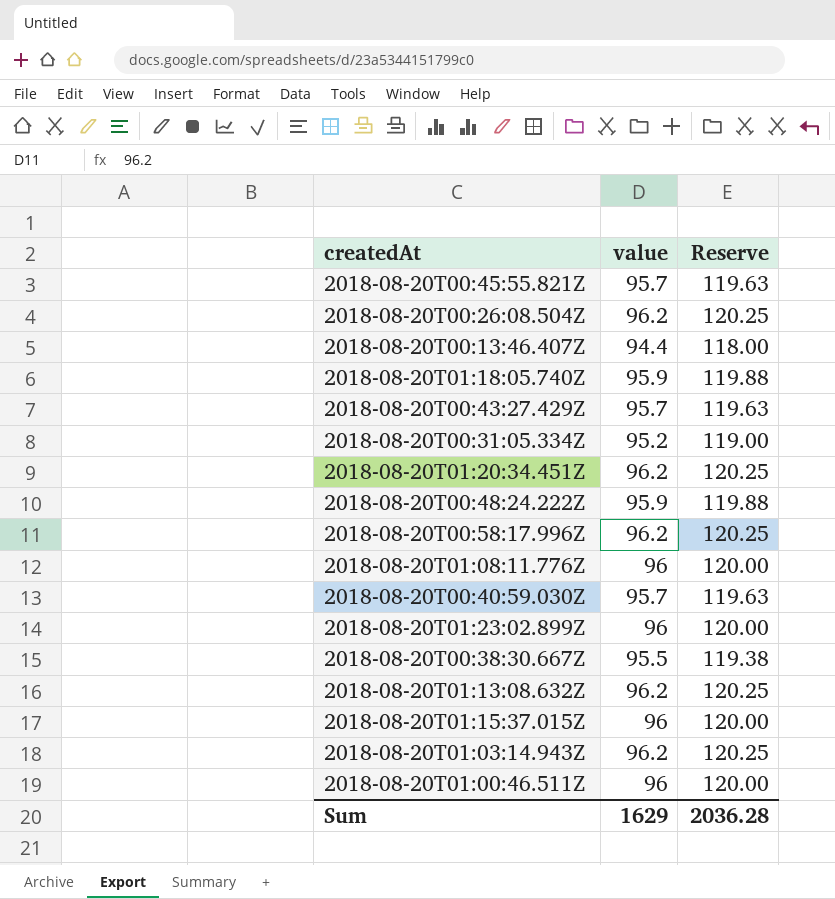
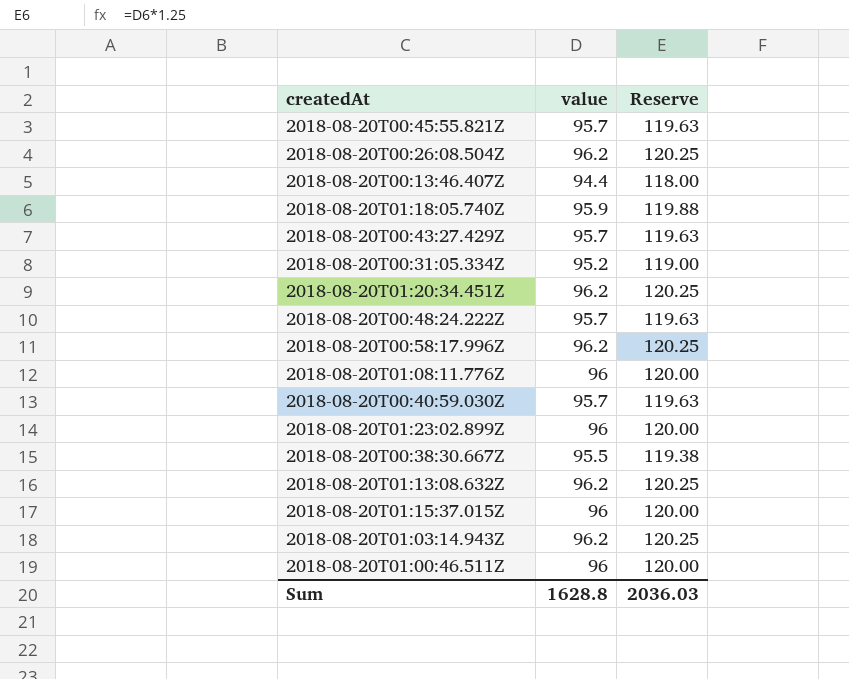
2018-08-20T00:48:24.222Z | value: 95.9 -> 95.7
2018-08-20T00:48:24.222Z | Reserve: 119.88 -> 119.63
Sum | value: 1629 -> 1628.8
Sum | Reserve: 2036.28 -> 2036.03

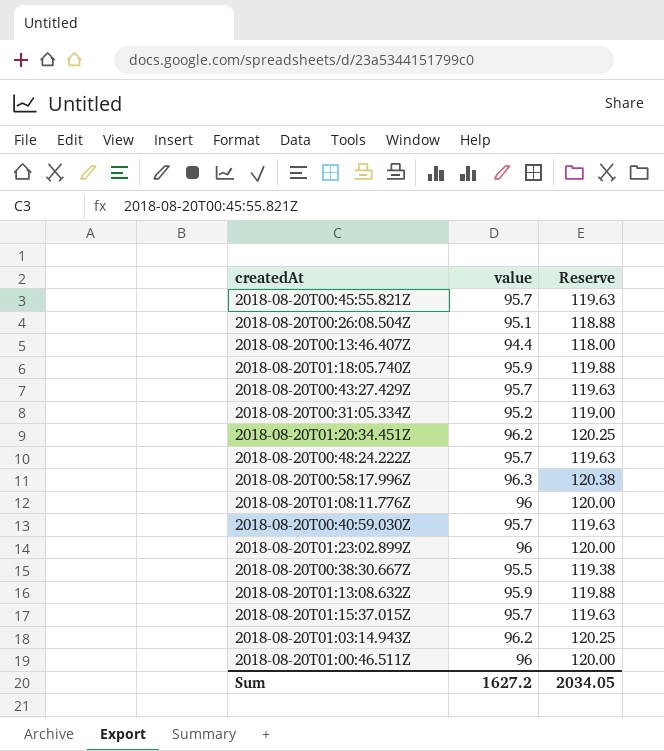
2018-08-20T00:26:08.504Z | value: 96.2 -> 95.1
2018-08-20T00:26:08.504Z | Reserve: 120.25 -> 118.88
2018-08-20T00:58:17.996Z | value: 96.2 -> 96.3
2018-08-20T00:58:17.996Z | Reserve: 120.25 -> 120.38
2018-08-20T01:13:08.632Z | value: 96.2 -> 95.9
2018-08-20T01:13:08.632Z | Reserve: 120.25 -> 119.88
2018-08-20T01:15:37.015Z | value: 96 -> 95.7
2018-08-20T01:15:37.015Z | Reserve: 120.00 -> 119.63
Sum | value: 1628.8 -> 1627.2
Sum | Reserve: 2036.03 -> 2034.05

